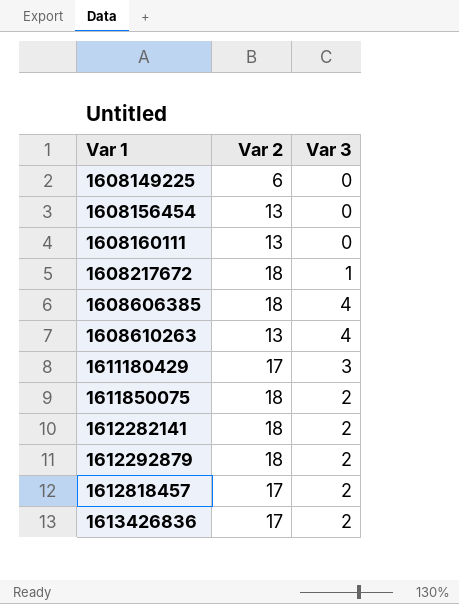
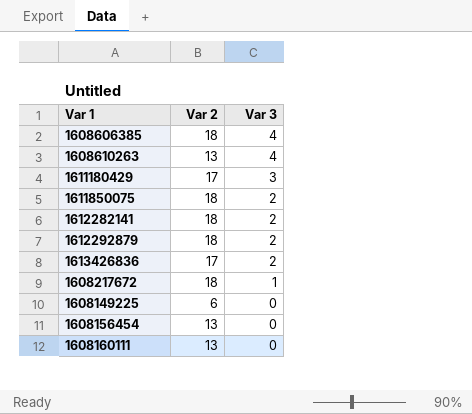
row order: Var 1 ascending -> Var 3 descending
row 1612818457: 17 | 2 -> none

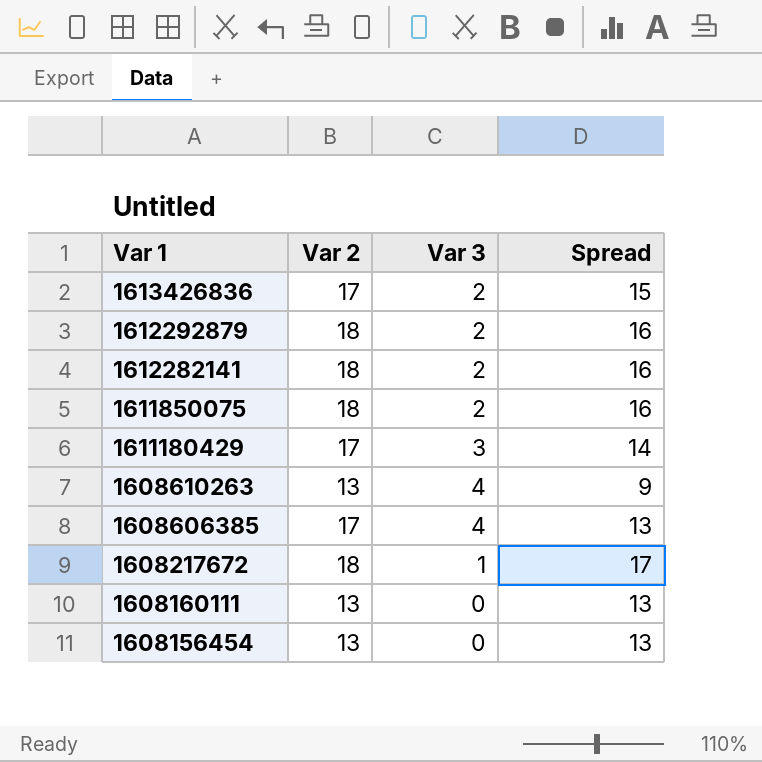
row order: Var 3 descending -> Var 1 descending
column Spread | formula: none -> [Var 2] - [Var 3]
row 1608149225: 6 | 0 -> none
1608606385 | Var 2: 18 -> 17

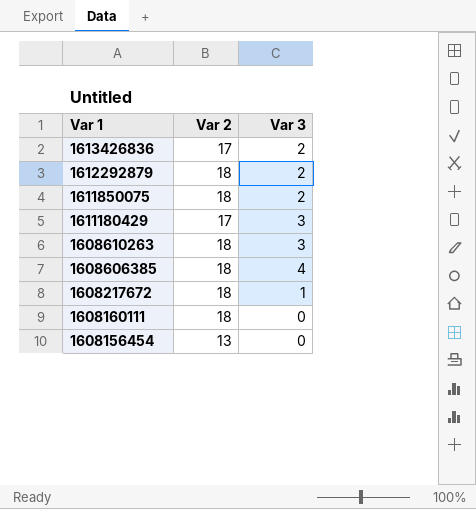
column Spread | formula: [Var 2] - [Var 3] -> none
row 1612282141: 18 | 2 | 16 -> none
1608610263 | Var 2: 13 -> 18
1608610263 | Var 3: 4 -> 3
1608606385 | Var 2: 17 -> 18
1608160111 | Var 2: 13 -> 18

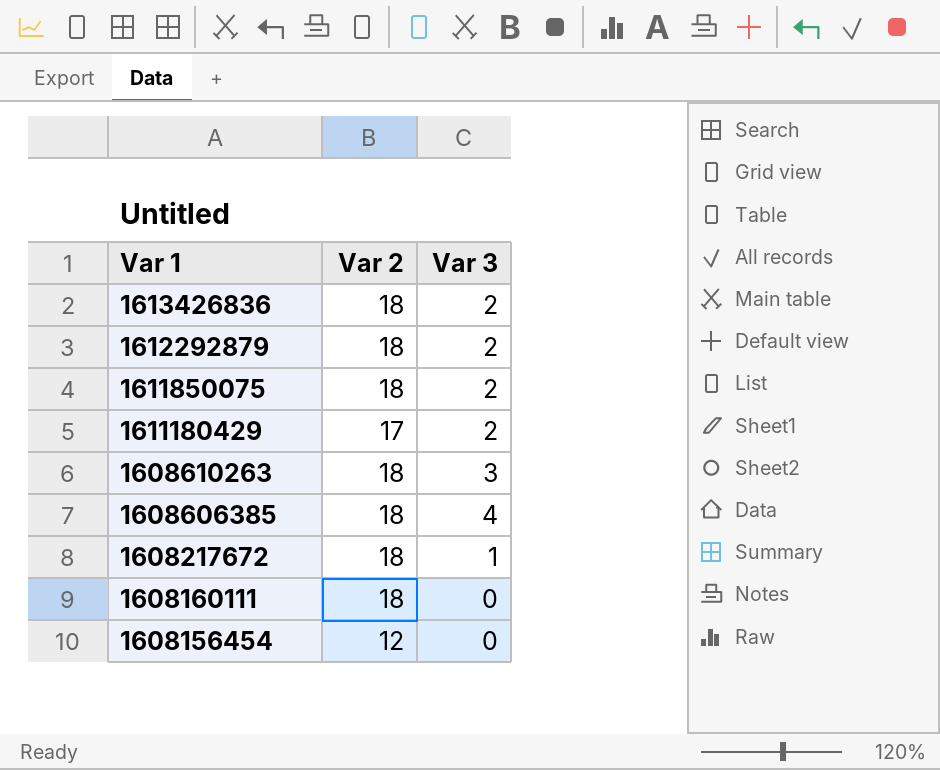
1613426836 | Var 2: 17 -> 18
1611180429 | Var 3: 3 -> 2
1608156454 | Var 2: 13 -> 12

